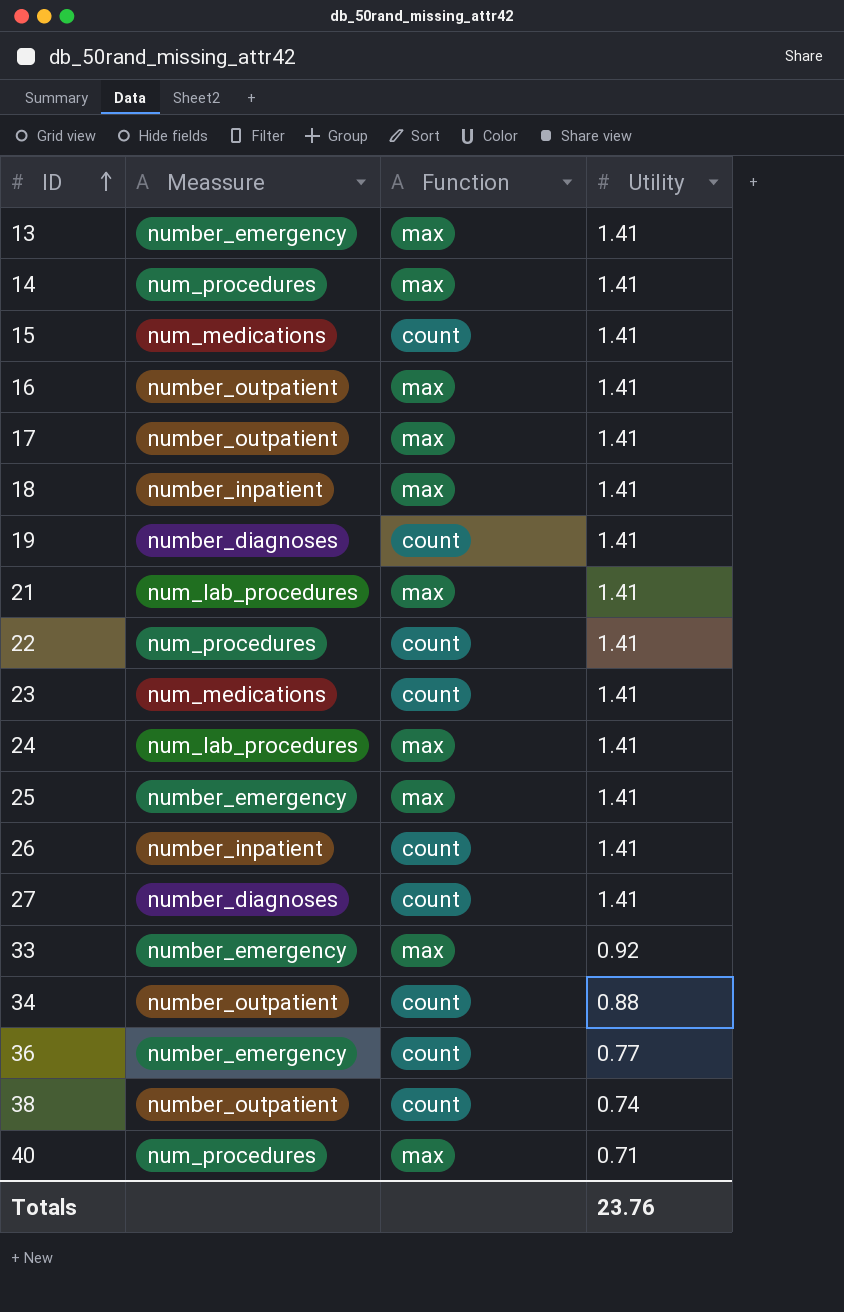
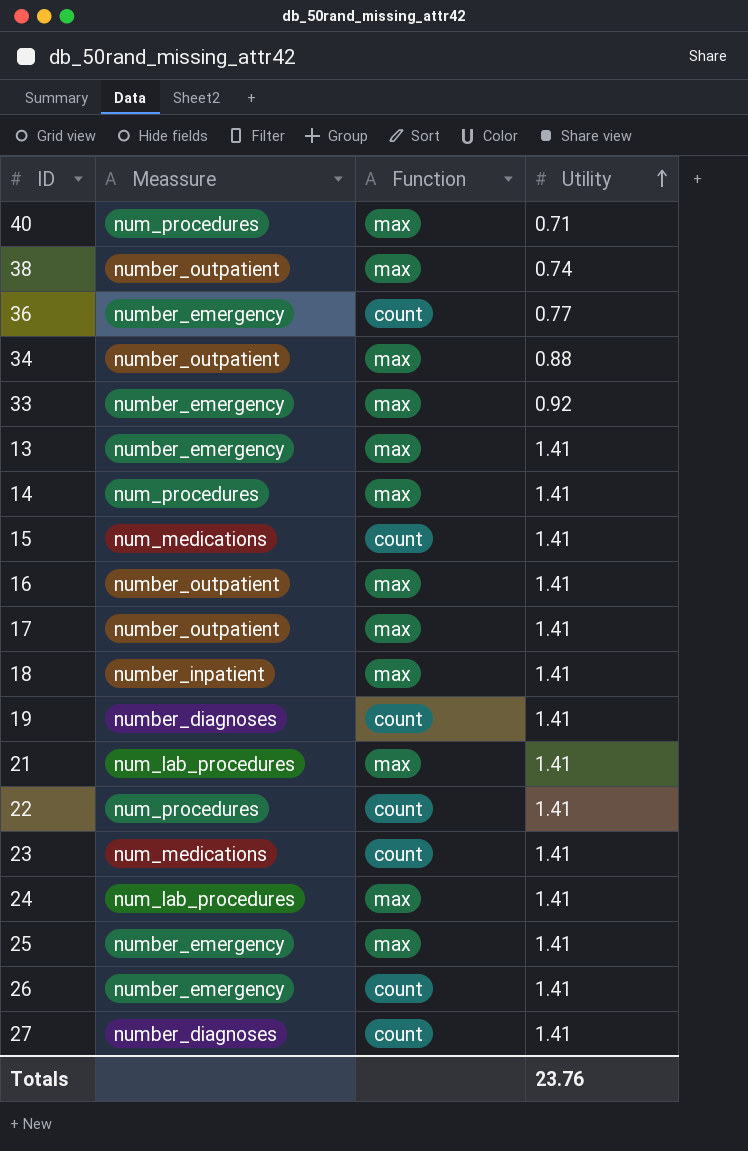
row order: ID ascending -> Utility ascending
38 | Function: count -> max
34 | Function: count -> max
26 | Meassure: number_inpatient -> number_emergency

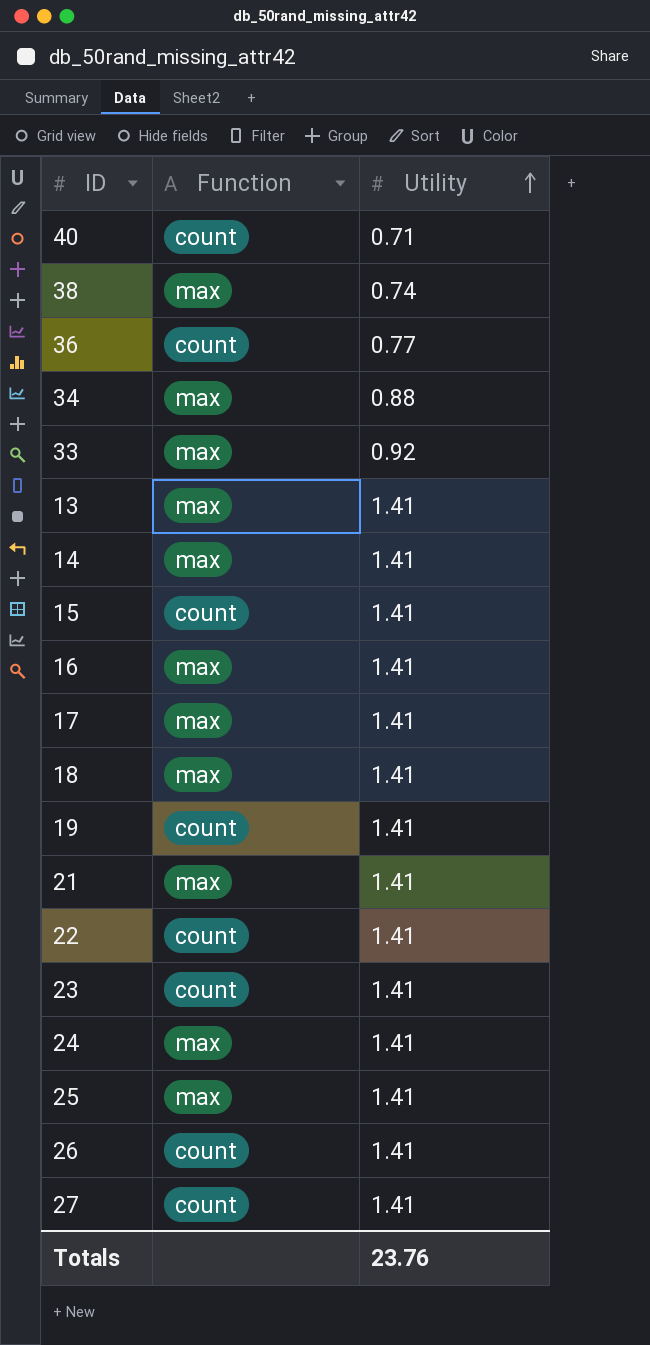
column Meassure | position: 2 -> none
40 | Function: max -> count

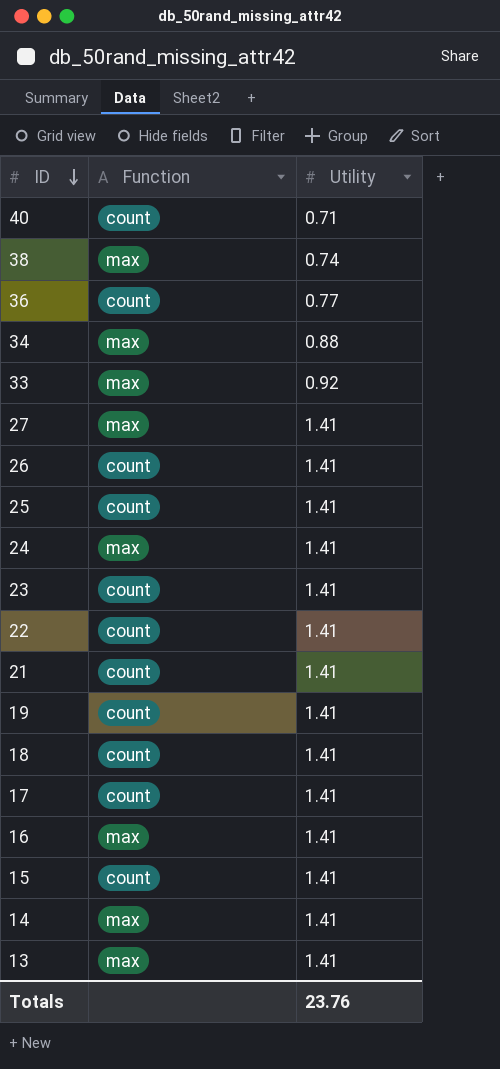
row order: Utility ascending -> ID descending
27 | Function: count -> max
25 | Function: max -> count
21 | Function: max -> count
18 | Function: max -> count
17 | Function: max -> count

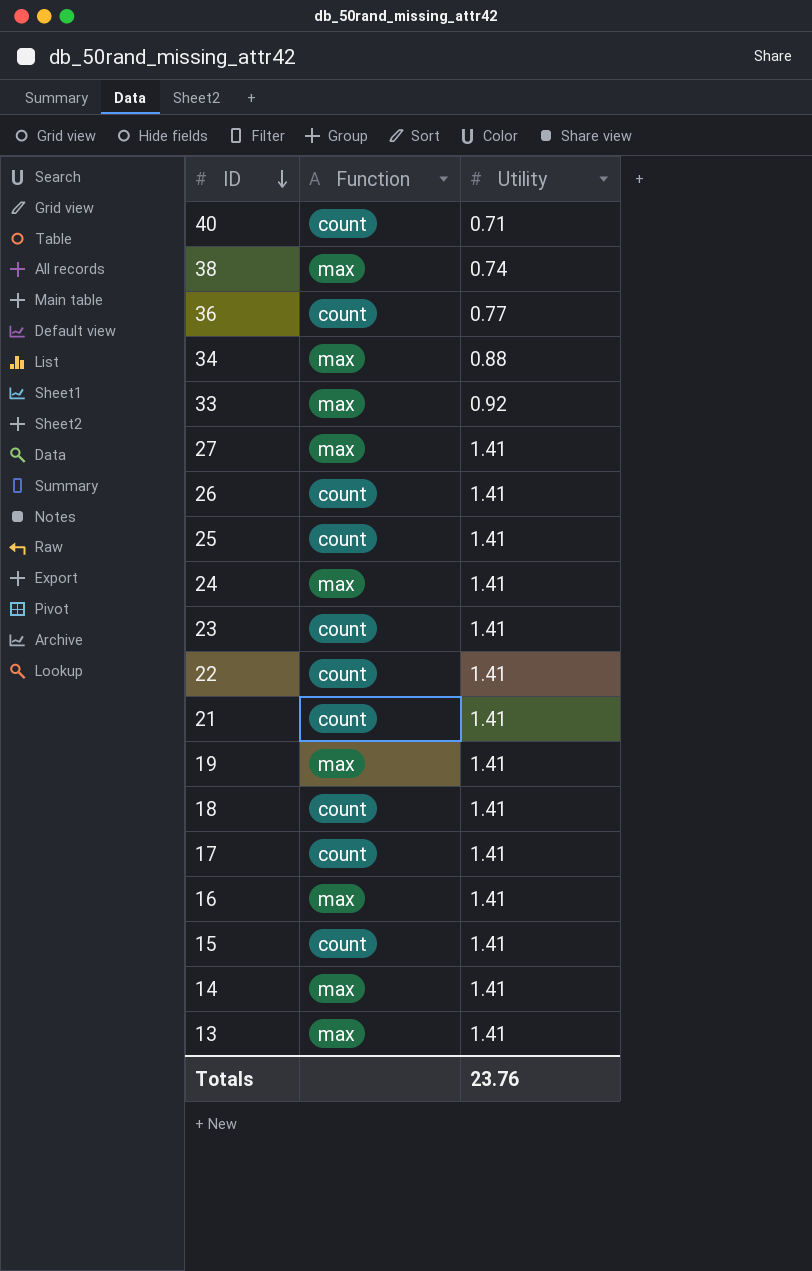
19 | Function: count -> max

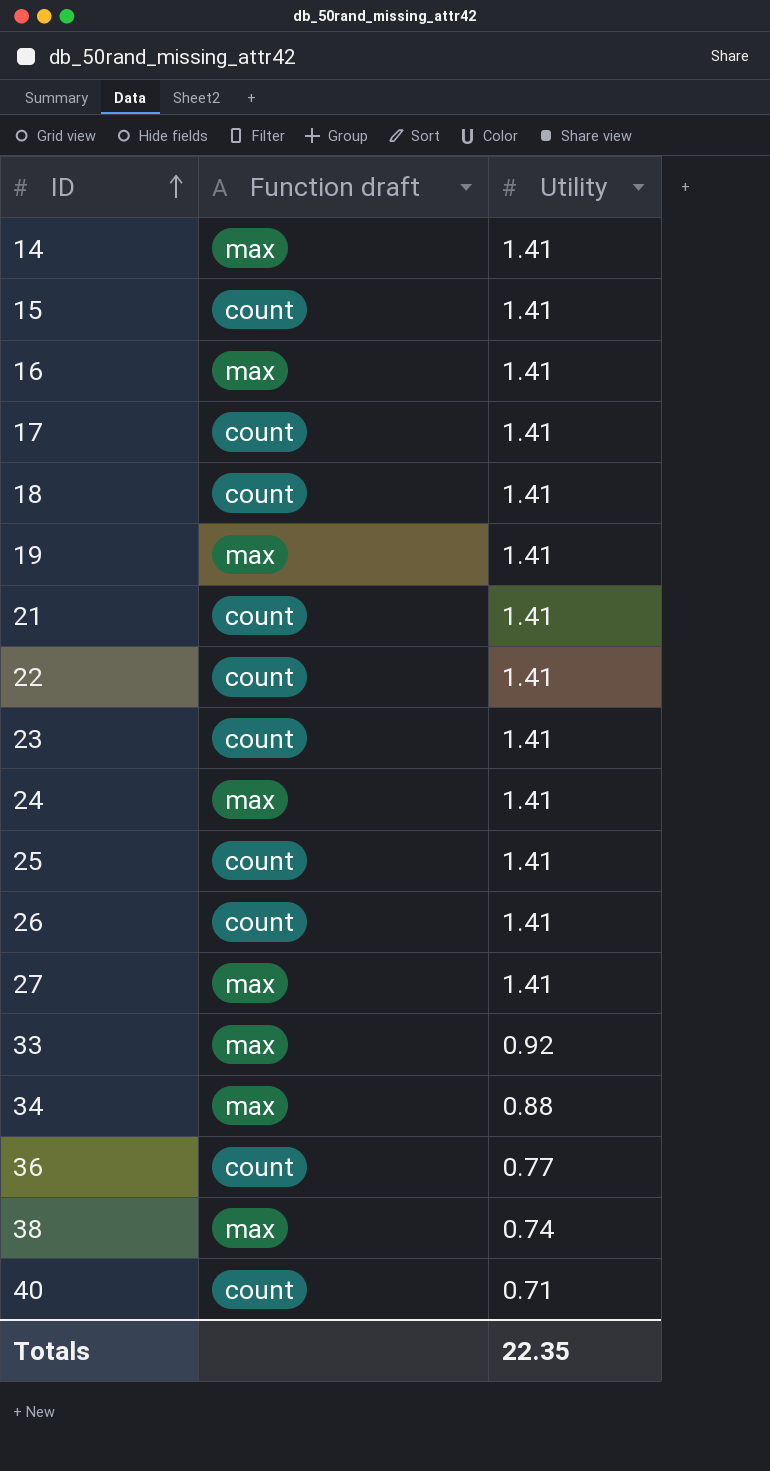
row order: ID descending -> ID ascending
column name: Function -> Function draft
row 13: max | 1.41 -> none
Totals | Utility: 23.76 -> 22.35

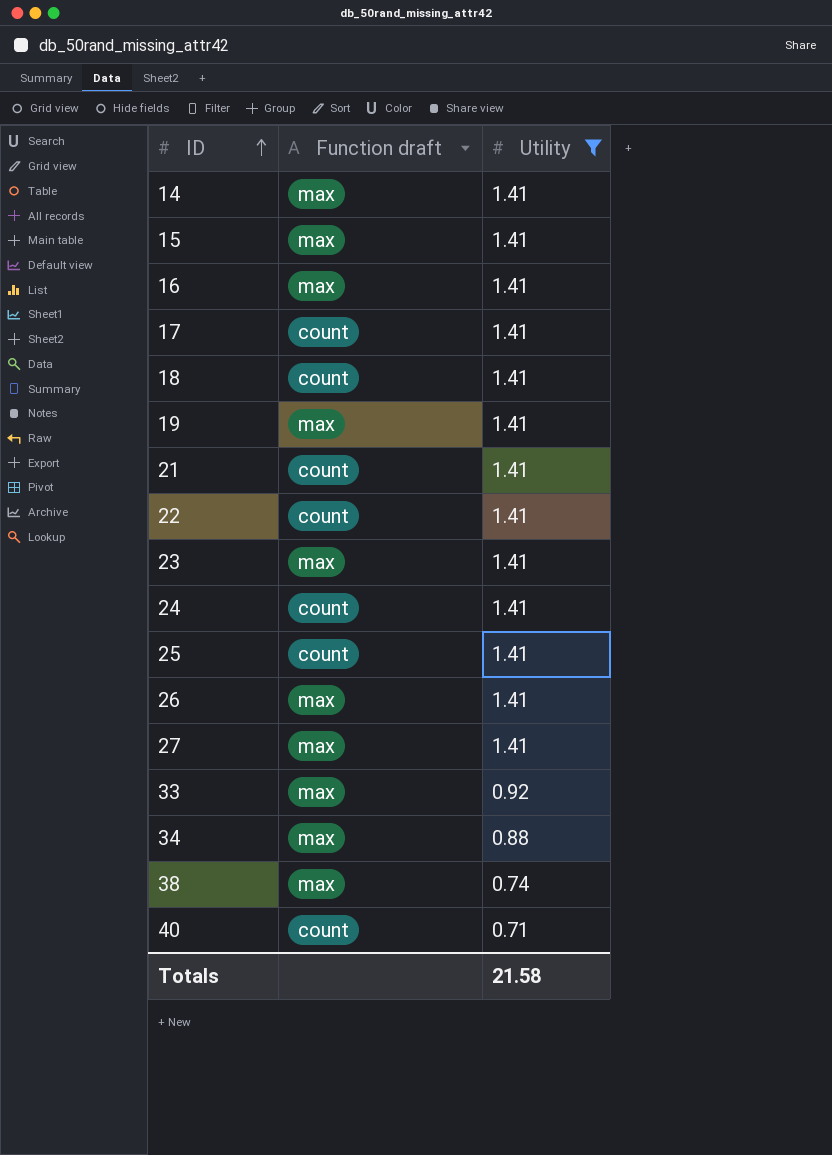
filter: none -> Utility != 0.77
15 | Function draft: count -> max
23 | Function draft: count -> max
24 | Function draft: max -> count
26 | Function draft: count -> max
Totals | Utility: 22.35 -> 21.58

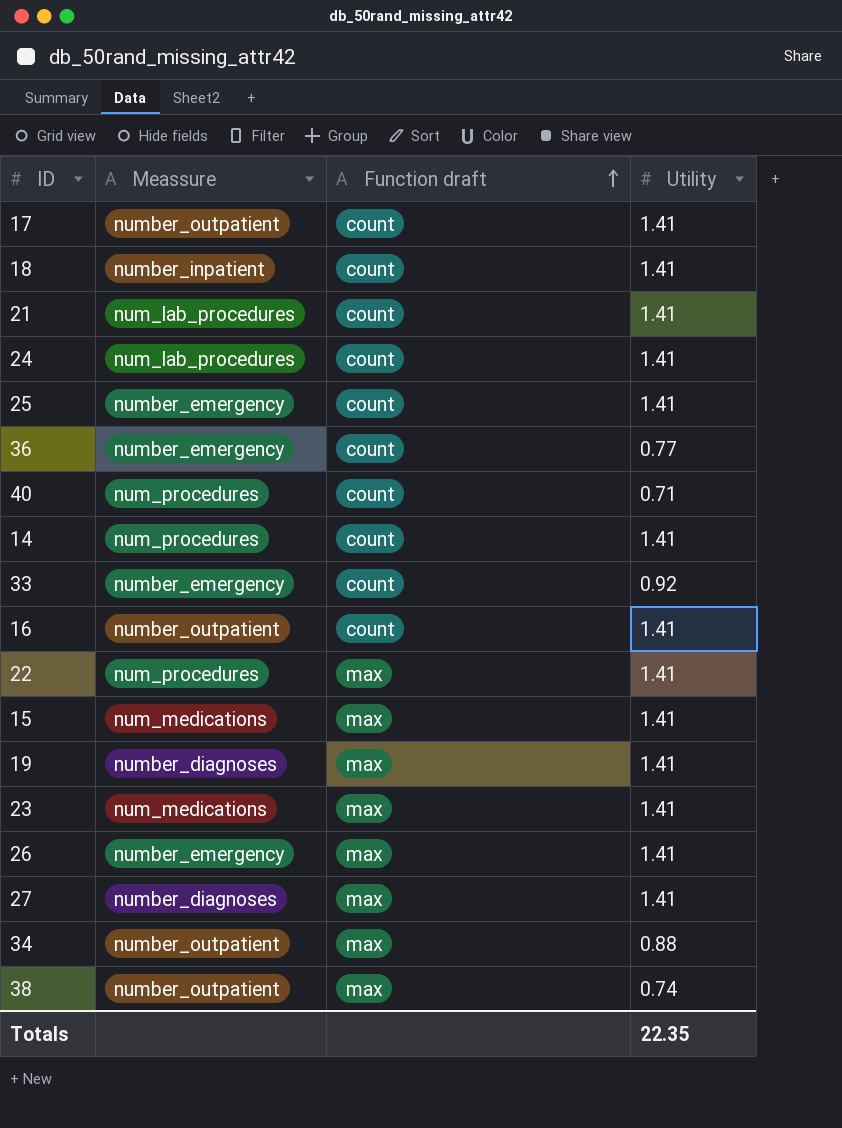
filter: Utility != 0.77 -> none
row order: ID ascending -> Function draft ascending
column Meassure | position: none -> 2
14 | Function draft: max -> count
33 | Function draft: max -> count
16 | Function draft: max -> count
22 | Function draft: count -> max
Totals | Utility: 21.58 -> 22.35

